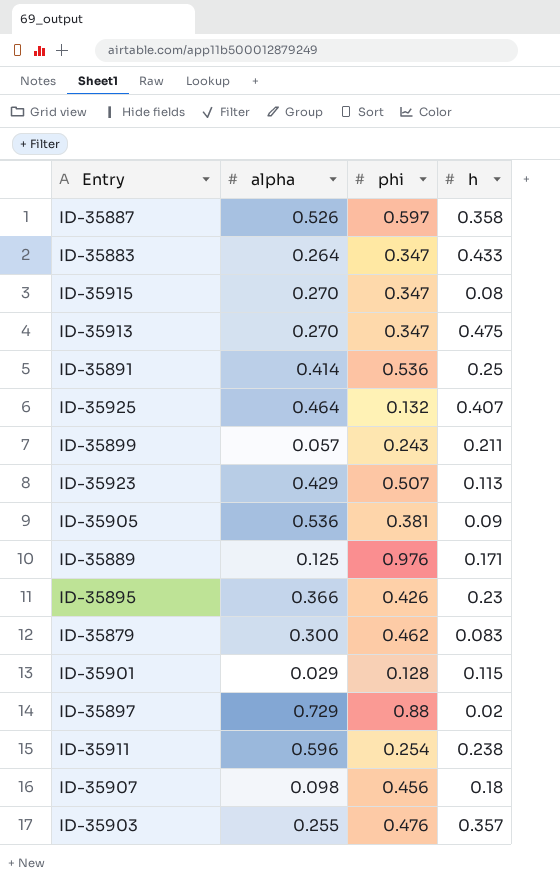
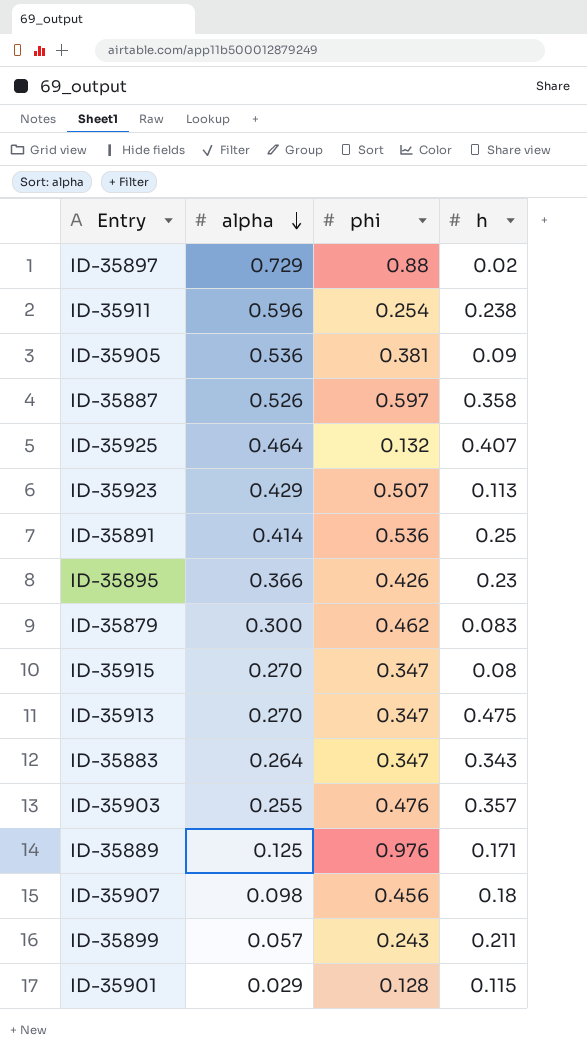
row order: none -> alpha descending
ID-35883 | h: 0.433 -> 0.343

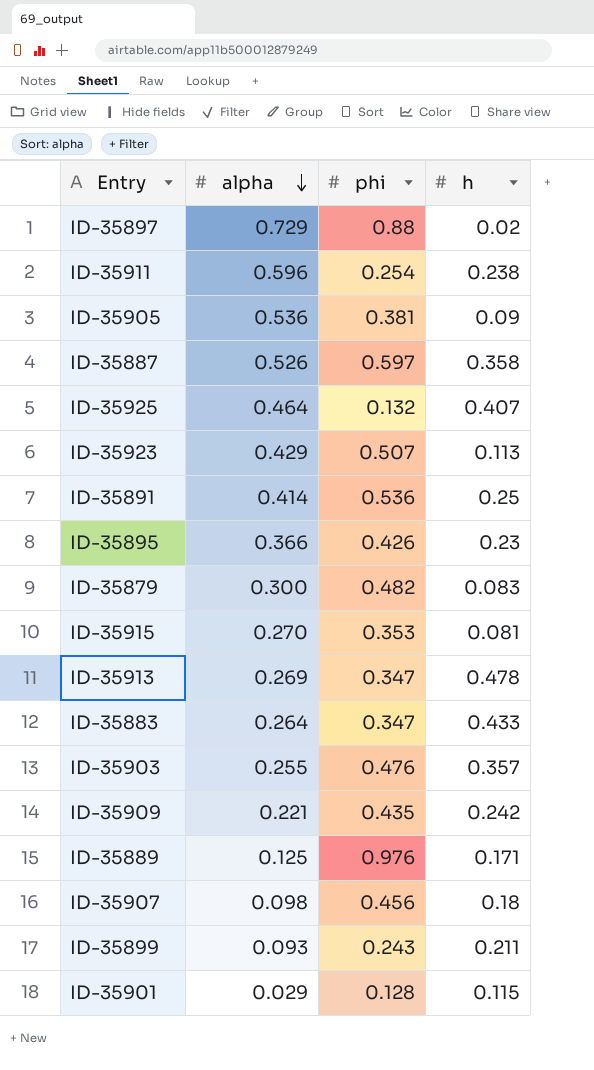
ID-35879 | phi: 0.462 -> 0.482
ID-35915 | phi: 0.347 -> 0.353
ID-35915 | h: 0.08 -> 0.081
ID-35913 | alpha: 0.270 -> 0.269
ID-35913 | h: 0.475 -> 0.478
ID-35883 | h: 0.343 -> 0.433
row ID-35909: none -> 0.221 | 0.435 | 0.242
ID-35899 | alpha: 0.057 -> 0.093

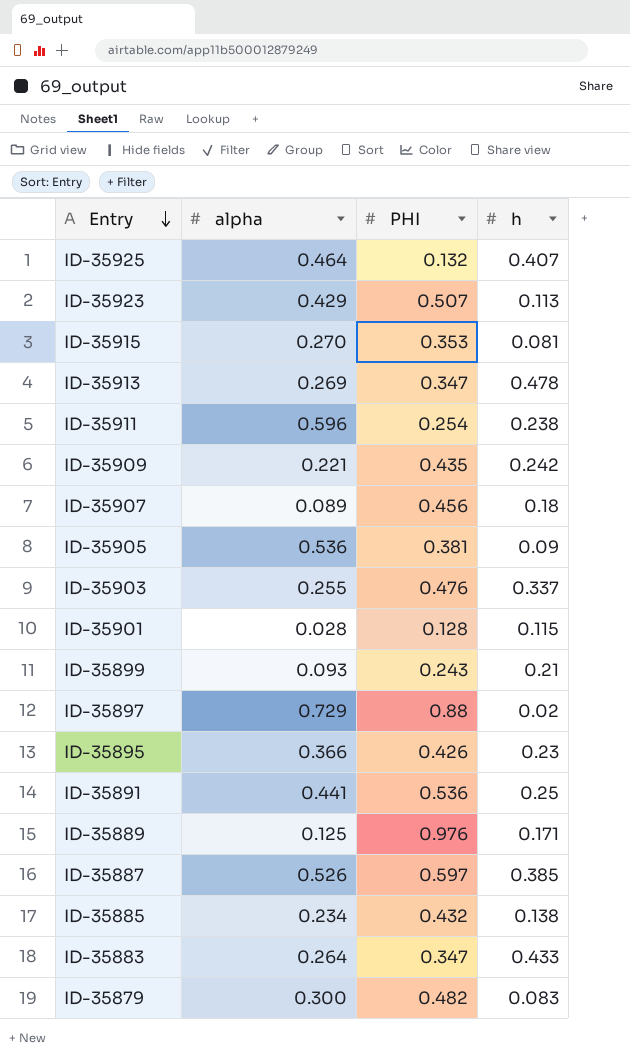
row order: alpha descending -> Entry descending
column name: phi -> PHI
ID-35907 | alpha: 0.098 -> 0.089
ID-35903 | h: 0.357 -> 0.337
ID-35901 | alpha: 0.029 -> 0.028
ID-35899 | h: 0.211 -> 0.21
ID-35891 | alpha: 0.414 -> 0.441
ID-35887 | h: 0.358 -> 0.385
row ID-35885: none -> 0.234 | 0.432 | 0.138

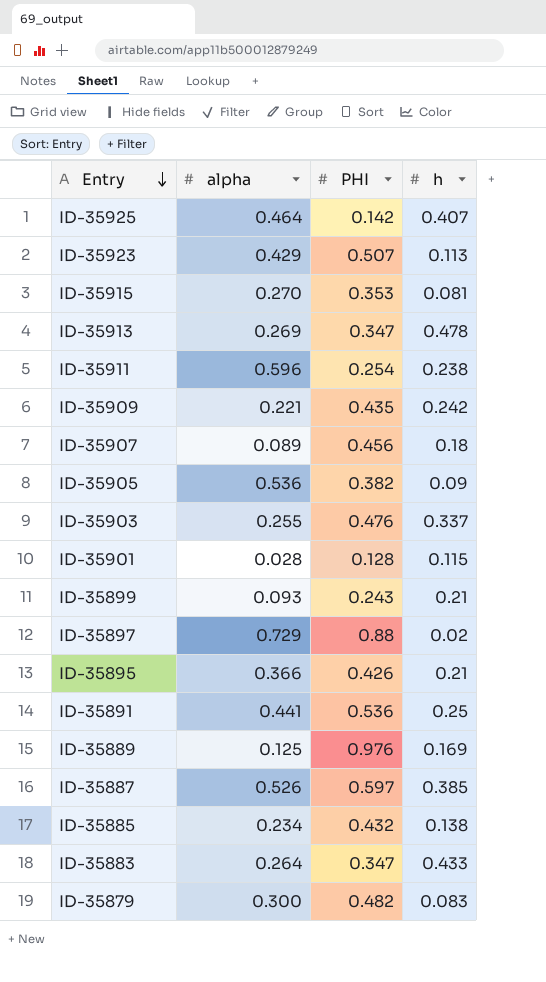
ID-35925 | PHI: 0.132 -> 0.142
ID-35905 | PHI: 0.381 -> 0.382
ID-35895 | h: 0.23 -> 0.21
ID-35889 | h: 0.171 -> 0.169

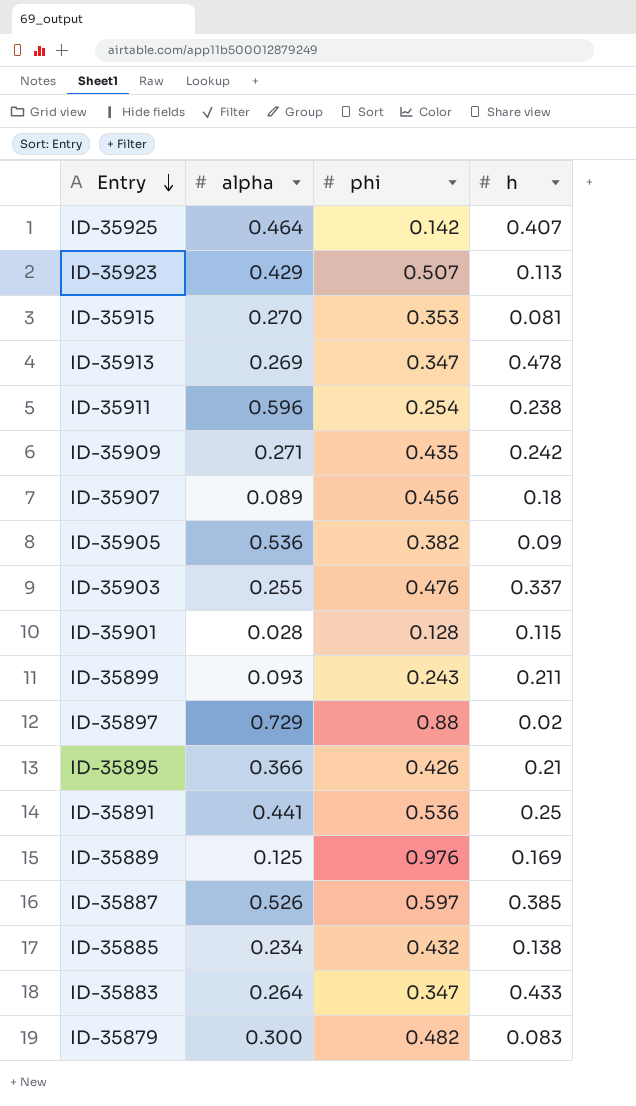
column name: PHI -> phi
ID-35909 | alpha: 0.221 -> 0.271
ID-35899 | h: 0.21 -> 0.211

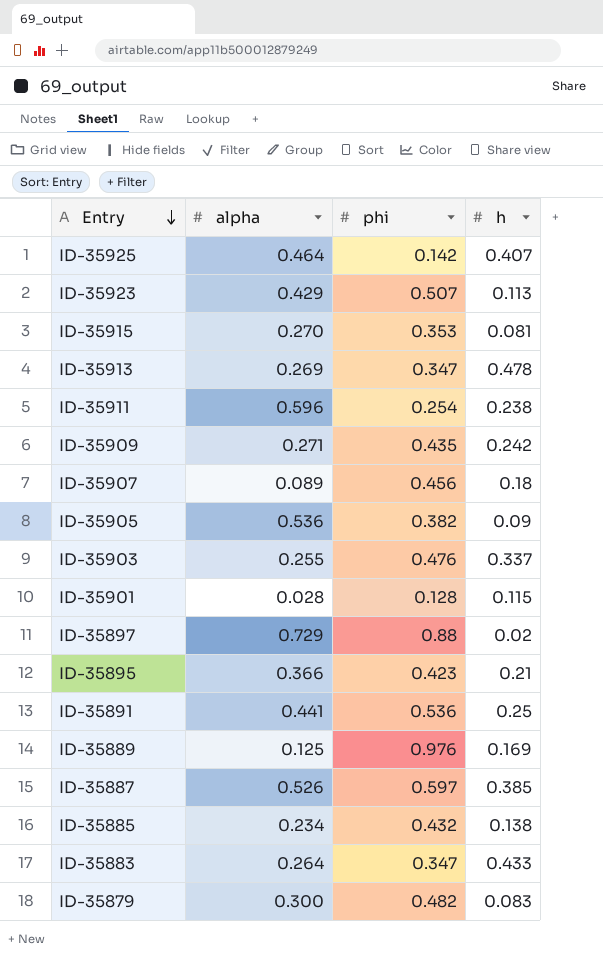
row ID-35899: 0.093 | 0.243 | 0.211 -> none
ID-35895 | phi: 0.426 -> 0.423

